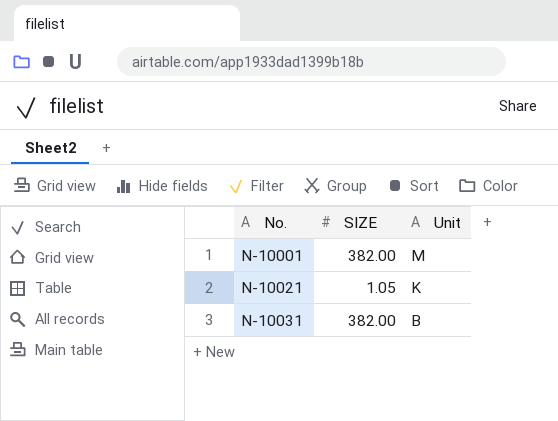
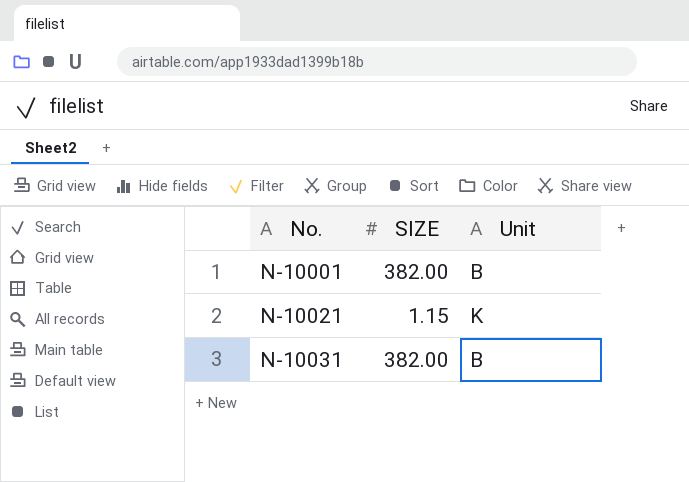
N-10001 | Unit: M -> B
N-10021 | SIZE: 1.05 -> 1.15

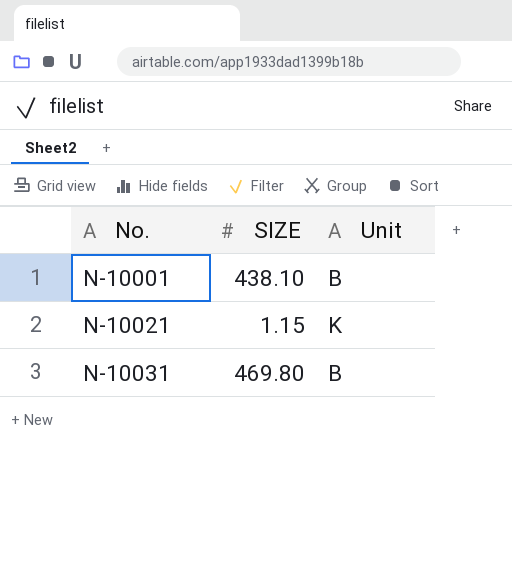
N-10001 | SIZE: 382.00 -> 438.10
N-10031 | SIZE: 382.00 -> 469.80

